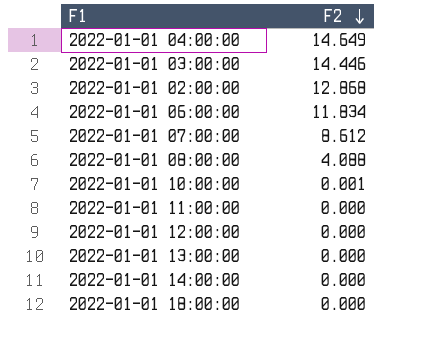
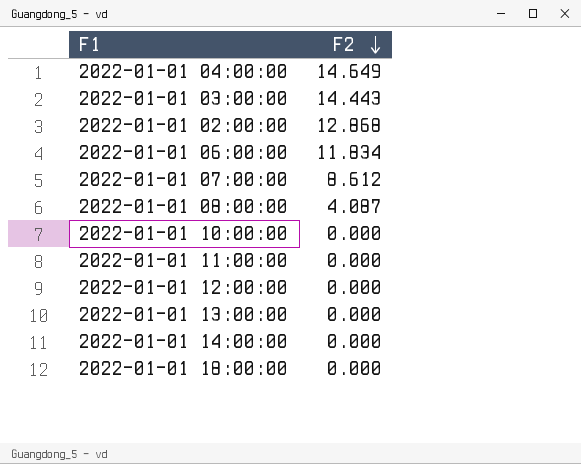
2022-01-01 03:00:00 | F2: 14.446 -> 14.443
2022-01-01 08:00:00 | F2: 4.088 -> 4.087
2022-01-01 10:00:00 | F2: 0.001 -> 0.000

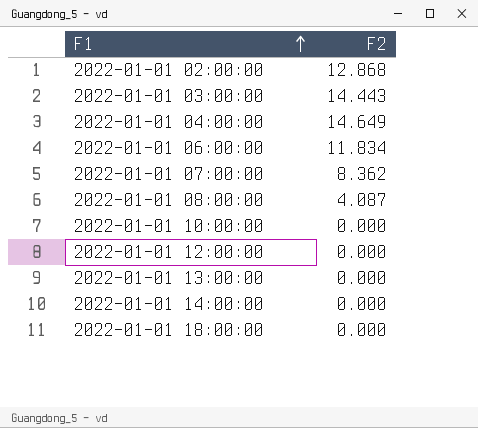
row order: F2 descending -> F1 ascending
row 2022-01-01 11:00:00: 0.000 -> none
2022-01-01 07:00:00 | F2: 8.612 -> 8.362

